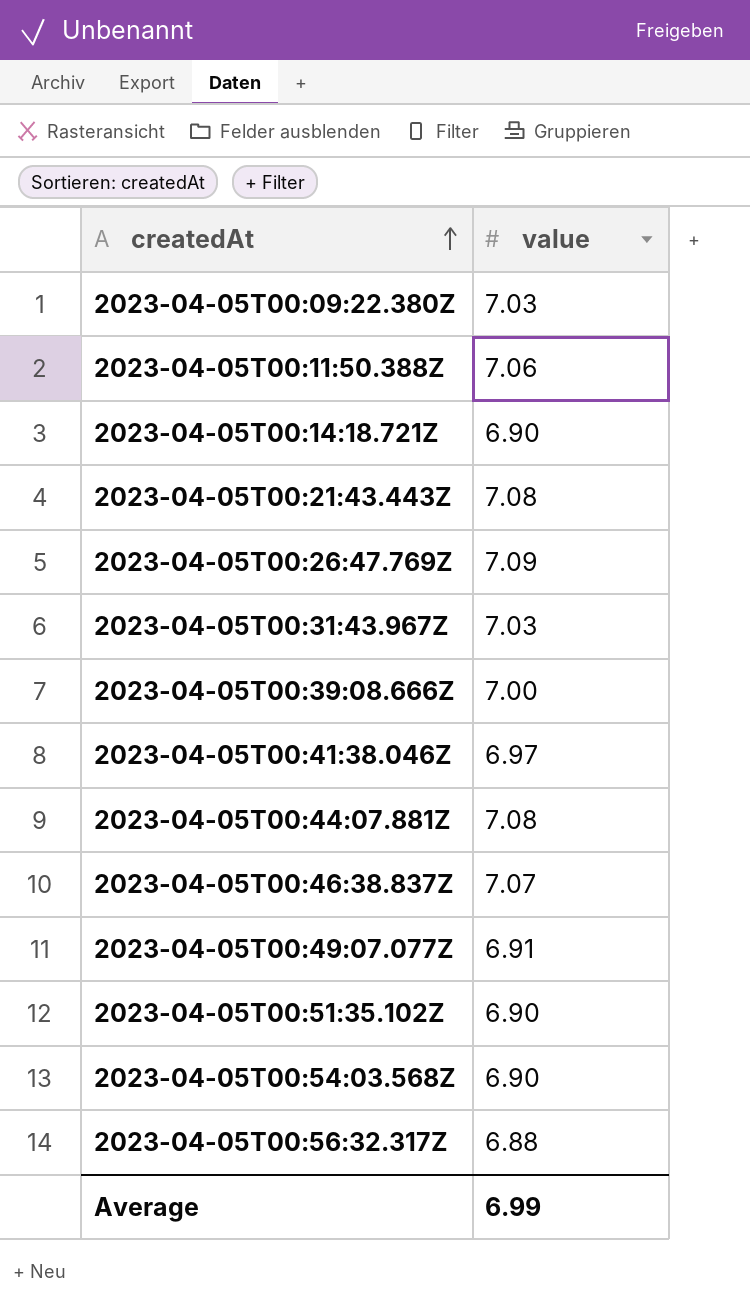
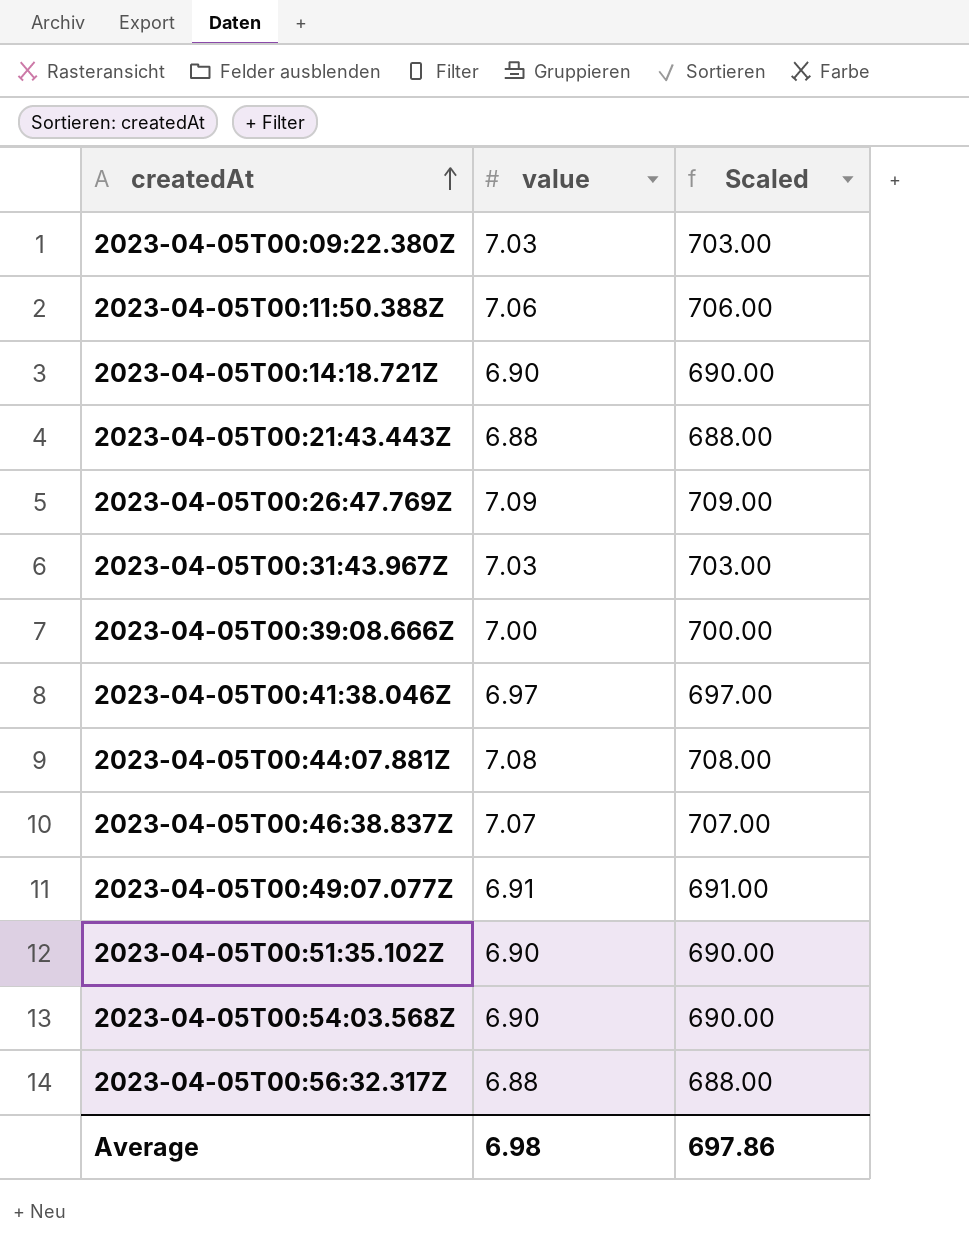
column Scaled | formula: none -> [value] * 100
2023-04-05T00:21:43.443Z | value: 7.08 -> 6.88
Average | value: 6.99 -> 6.98

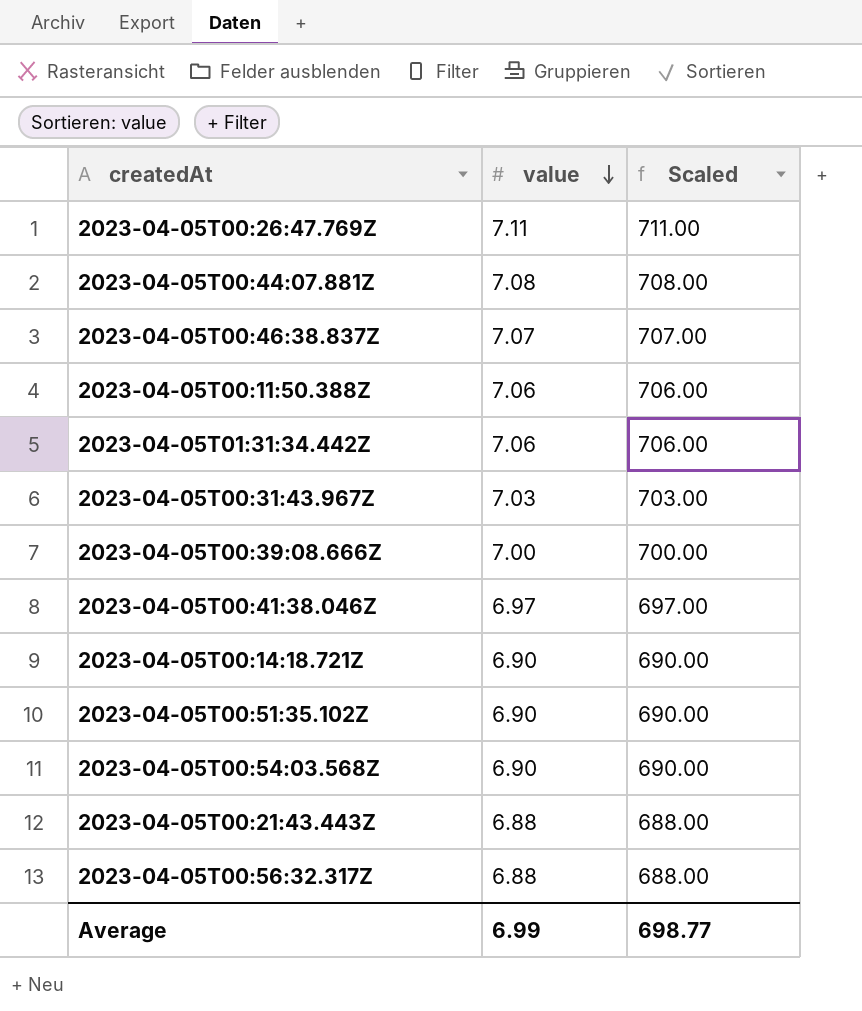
row order: createdAt ascending -> value descending
row 2023-04-05T00:09:22.380Z: 7.03 | 703.00 -> none
row 2023-04-05T00:49:07.077Z: 6.91 | 691.00 -> none
2023-04-05T00:26:47.769Z | value: 7.09 -> 7.11
2023-04-05T00:26:47.769Z | Scaled: 709.00 -> 711.00
row 2023-04-05T01:31:34.442Z: none -> 7.06 | 706.00
Average | value: 6.98 -> 6.99
Average | Scaled: 697.86 -> 698.77

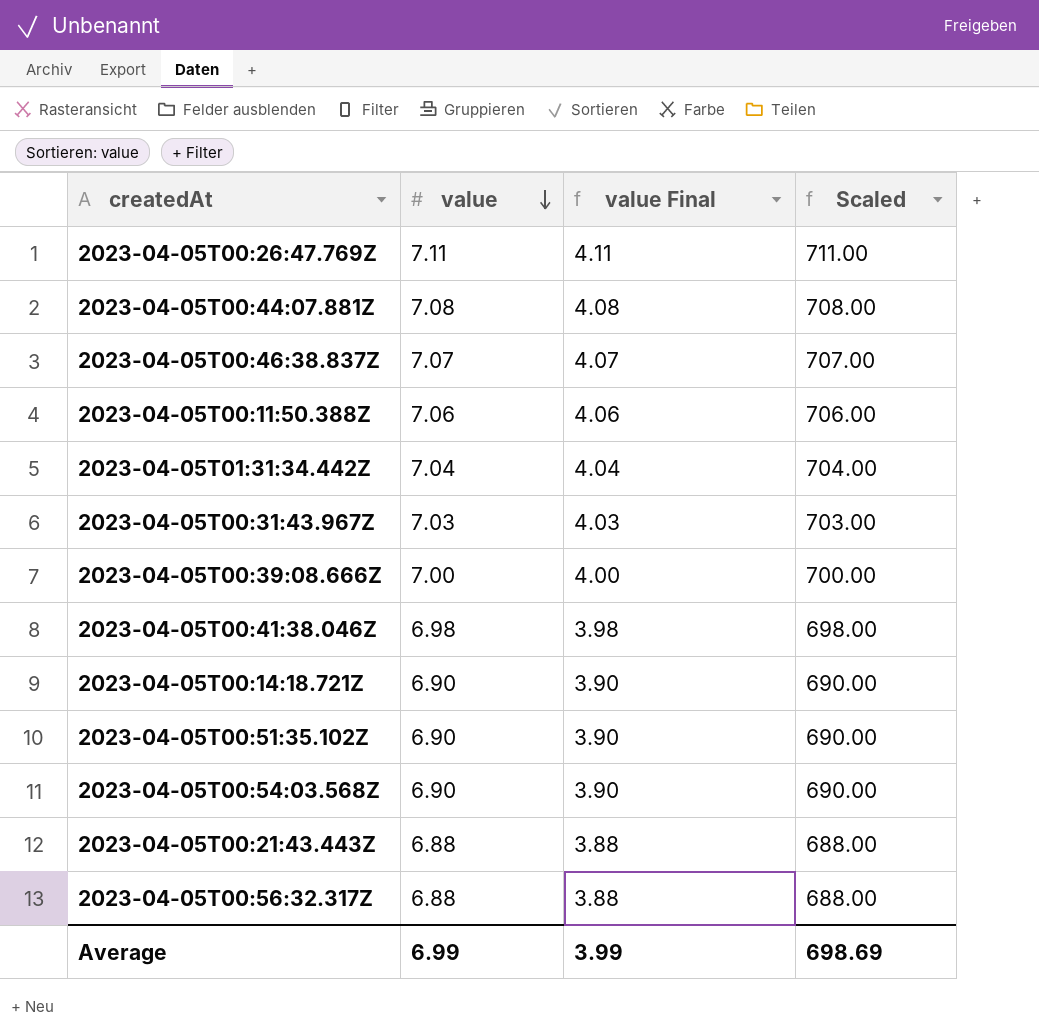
column value Final | formula: none -> [value] - 3
2023-04-05T01:31:34.442Z | value: 7.06 -> 7.04
2023-04-05T01:31:34.442Z | Scaled: 706.00 -> 704.00
2023-04-05T00:41:38.046Z | value: 6.97 -> 6.98
2023-04-05T00:41:38.046Z | Scaled: 697.00 -> 698.00
Average | Scaled: 698.77 -> 698.69

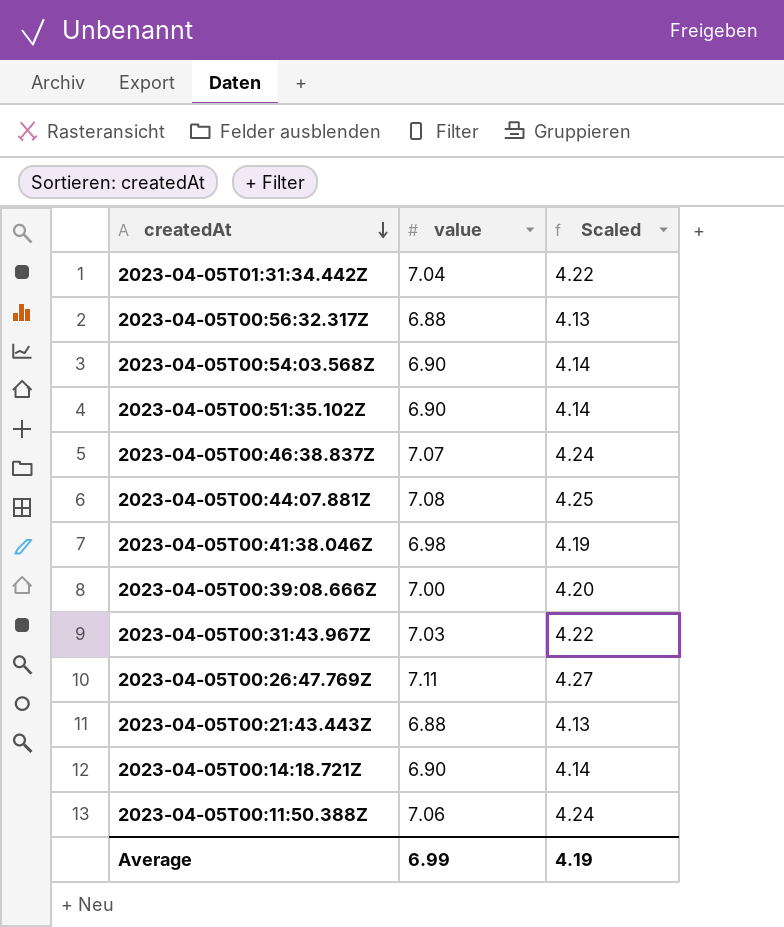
row order: value descending -> createdAt descending
column value Final | formula: [value] - 3 -> none
column Scaled | formula: [value] * 100 -> [value] * 0.6
Average | Scaled: 698.69 -> 4.19

